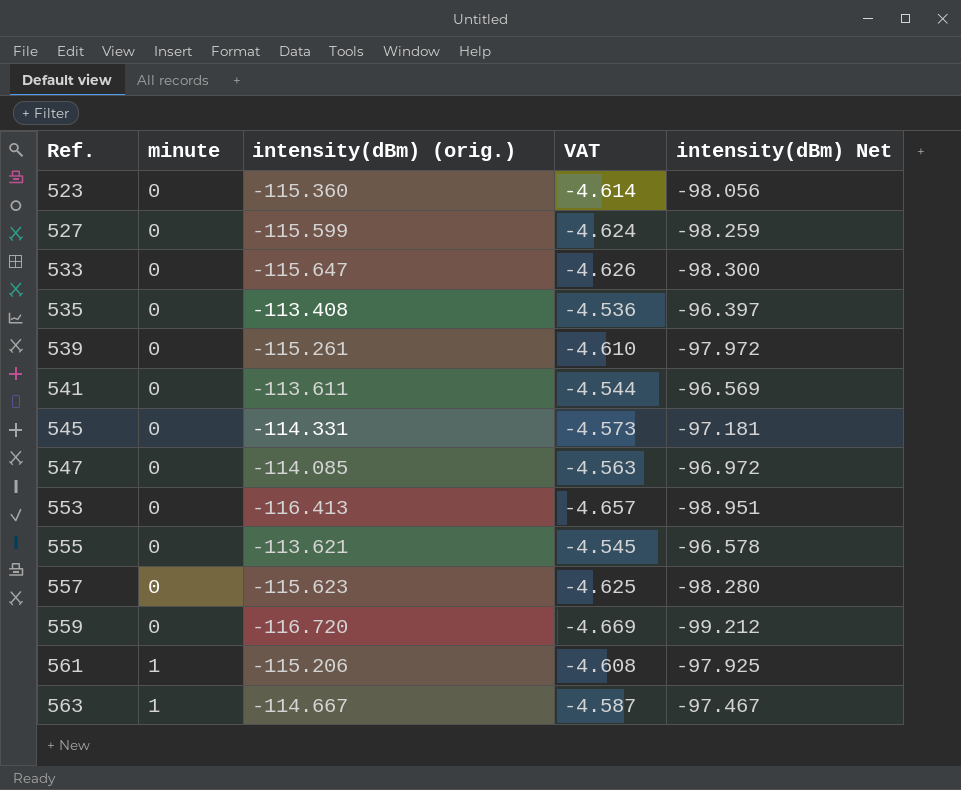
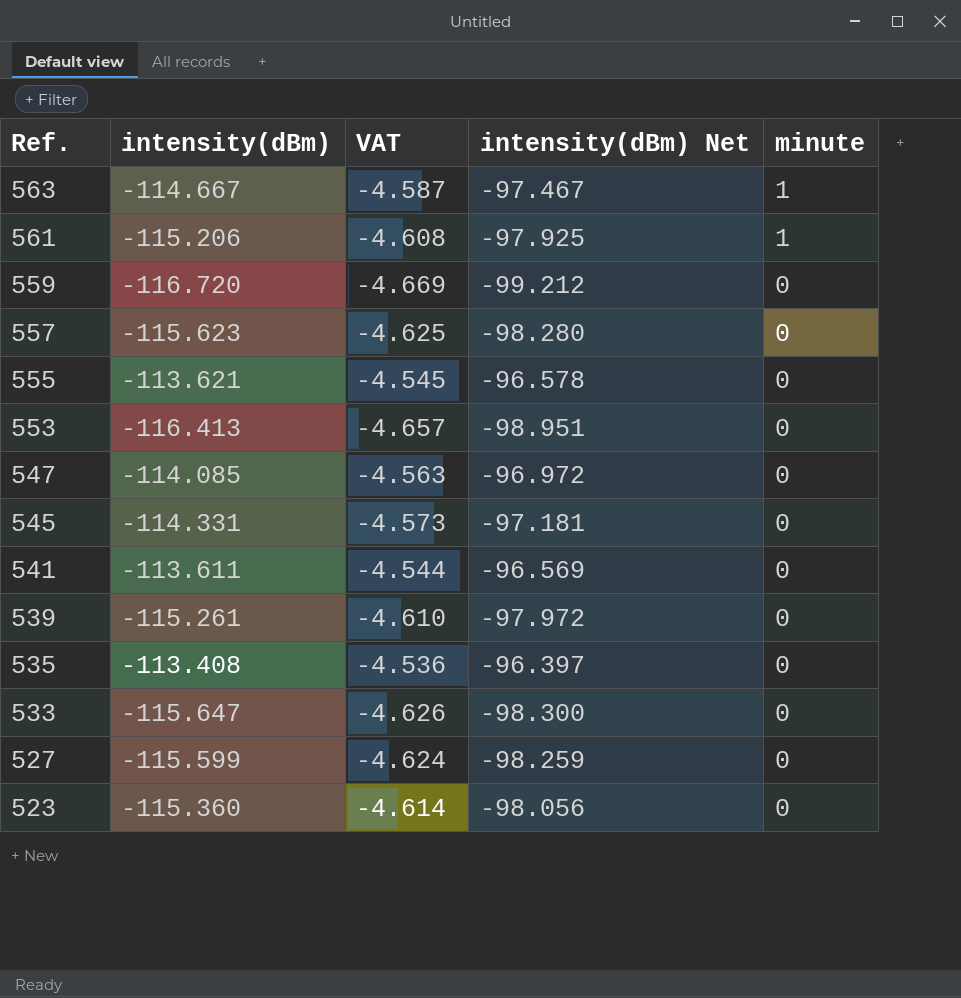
row order: Ref. ascending -> Ref. descending
column name: intensity(dBm) (orig.) -> intensity(dBm)
column minute | position: 2 -> 5

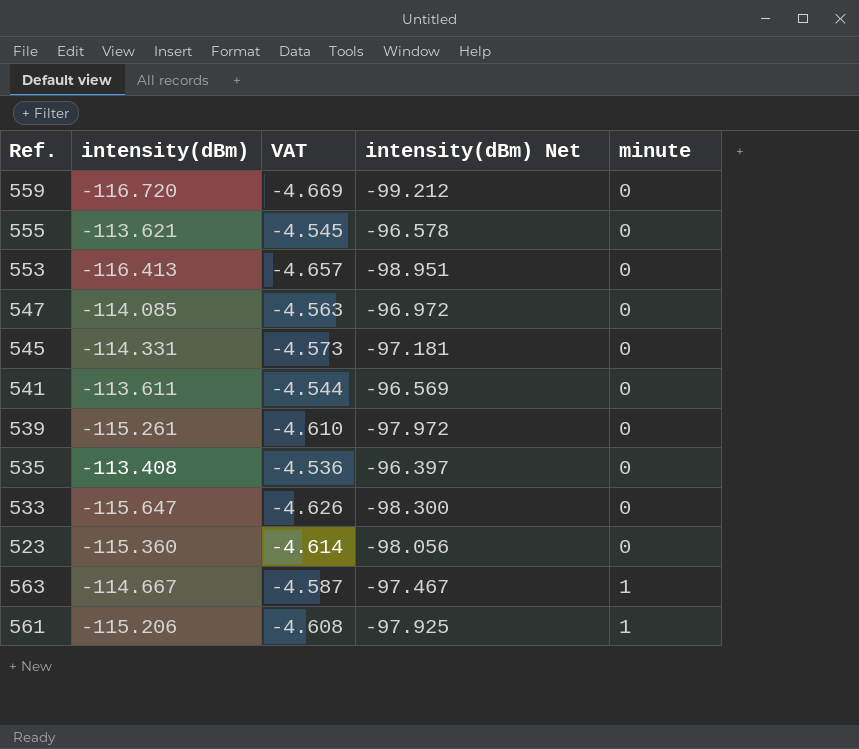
row order: Ref. descending -> minute ascending
row 557: -115.623 | -4.625 | -98.280 | 0 -> none
row 527: -115.599 | -4.624 | -98.259 | 0 -> none

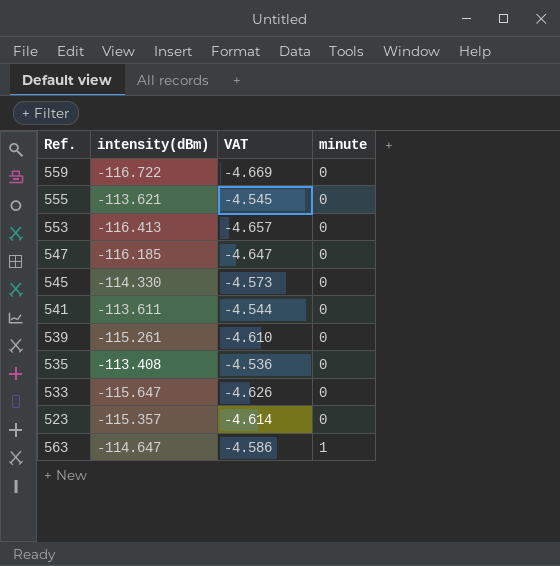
column intensity(dBm) Net | formula: [intensity(dBm)] * 0.85 -> none
row 561: -115.206 | -4.608 | -97.925 | 1 -> none
559 | intensity(dBm): -116.720 -> -116.722
547 | intensity(dBm): -114.085 -> -116.185
547 | VAT: -4.563 -> -4.647
545 | intensity(dBm): -114.331 -> -114.330
523 | intensity(dBm): -115.360 -> -115.357
563 | intensity(dBm): -114.667 -> -114.647
563 | VAT: -4.587 -> -4.586

